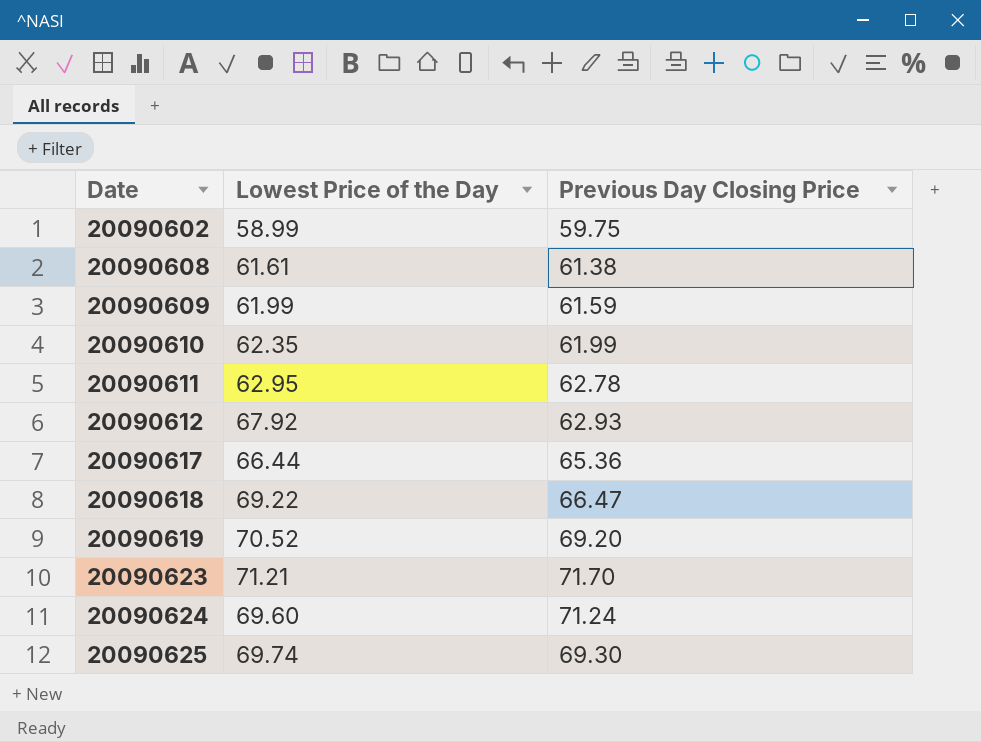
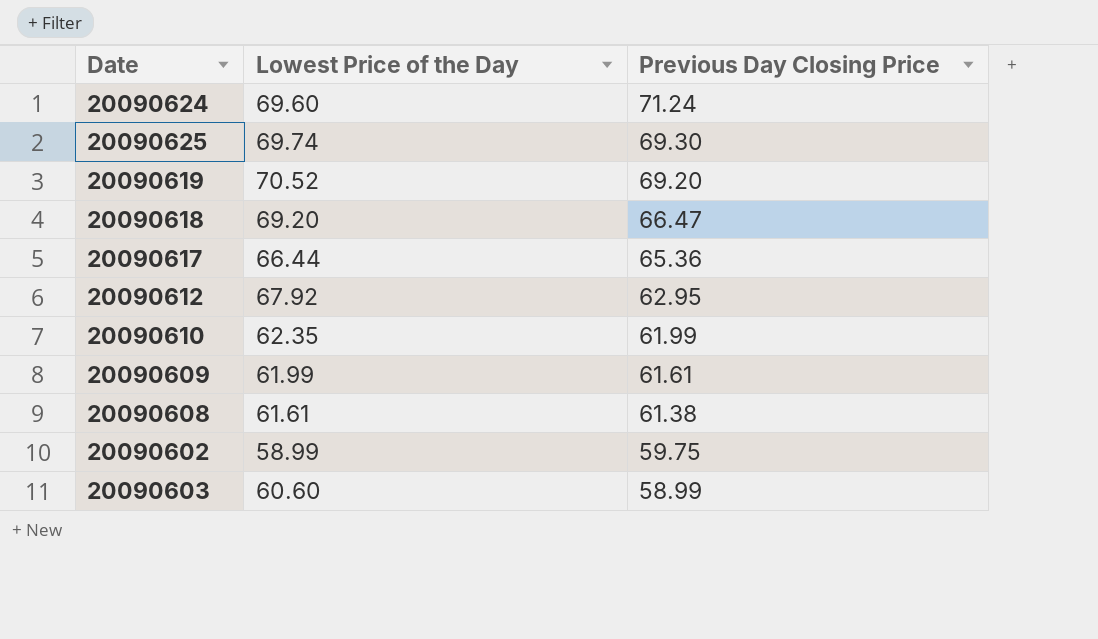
row order: Date ascending -> Previous Day Closing Price descending
row 20090611: 62.95 | 62.78 -> none
row 20090623: 71.21 | 71.70 -> none
20090618 | Lowest Price of the Day: 69.22 -> 69.20
20090612 | Previous Day Closing Price: 62.93 -> 62.95
20090609 | Previous Day Closing Price: 61.59 -> 61.61
row 20090603: none -> 60.60 | 58.99

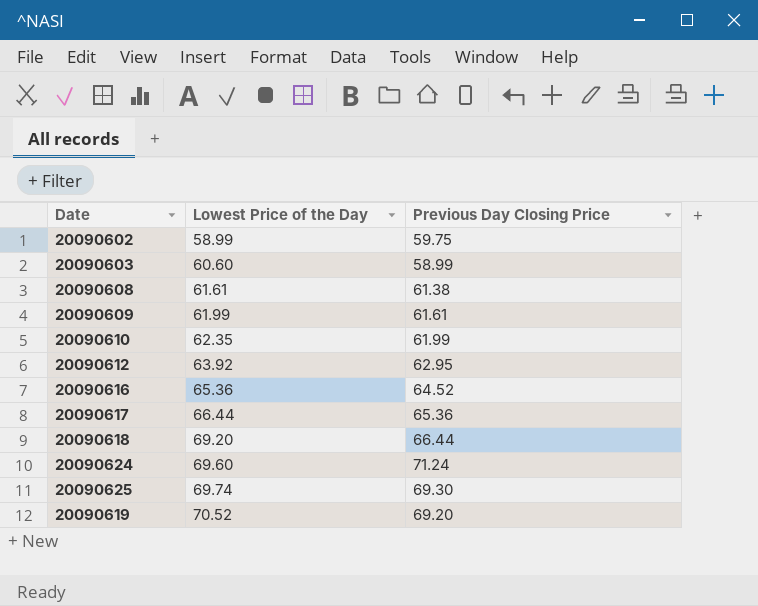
row order: Previous Day Closing Price descending -> Lowest Price of the Day ascending
20090612 | Lowest Price of the Day: 67.92 -> 63.92
row 20090616: none -> 65.36 | 64.52
20090618 | Previous Day Closing Price: 66.47 -> 66.44

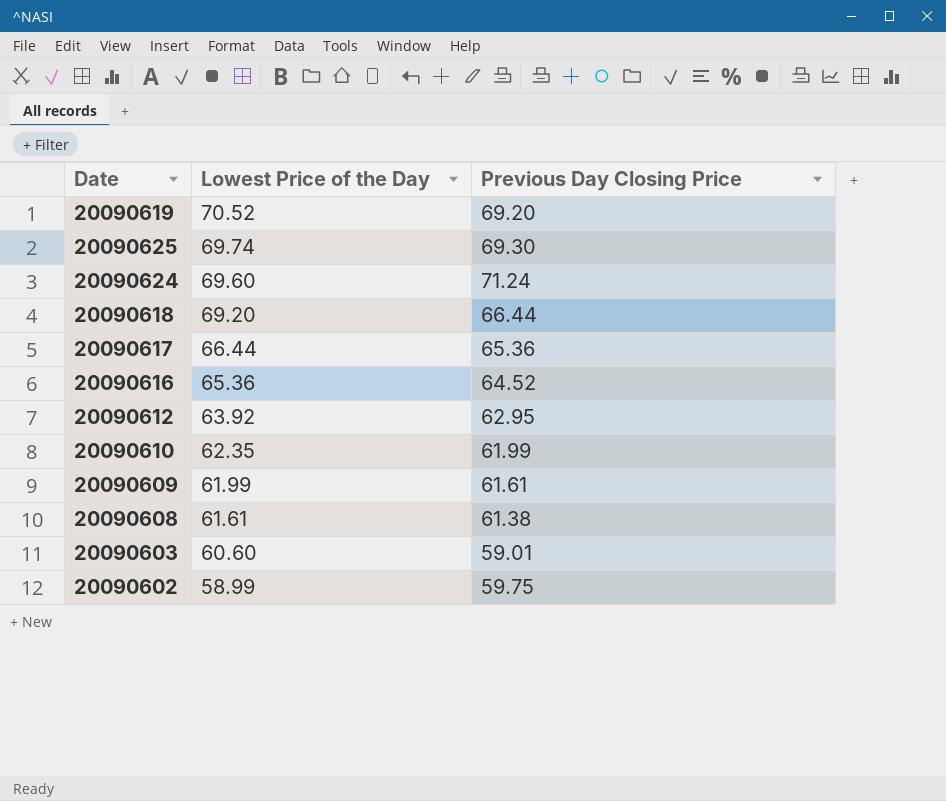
row order: Lowest Price of the Day ascending -> Lowest Price of the Day descending
20090603 | Previous Day Closing Price: 58.99 -> 59.01

